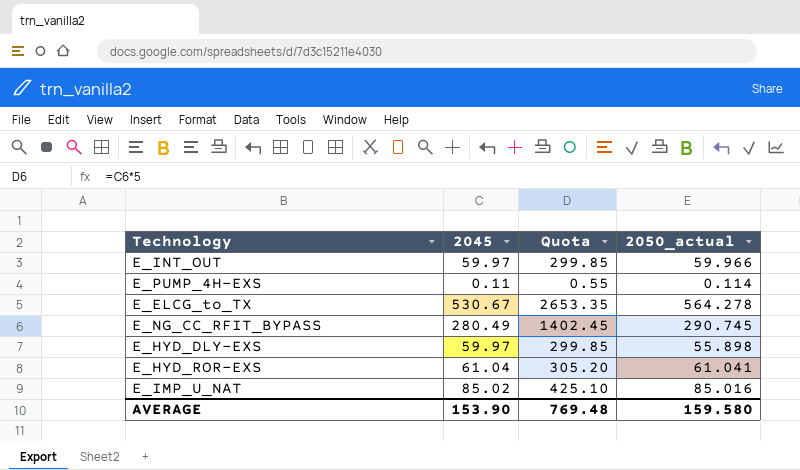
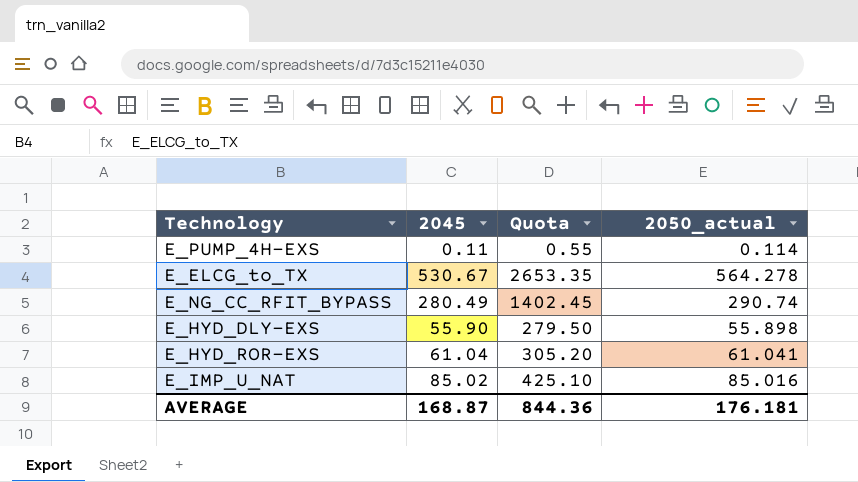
row E_INT_OUT: 59.97 | 299.85 | 59.966 -> none
E_NG_CC_RFIT_BYPASS | 2050_actual: 290.745 -> 290.74
E_HYD_DLY-EXS | 2045: 59.97 -> 55.90
E_HYD_DLY-EXS | Quota: 299.85 -> 279.50
AVERAGE | 2045: 153.90 -> 168.87
AVERAGE | Quota: 769.48 -> 844.36
AVERAGE | 2050_actual: 159.580 -> 176.181

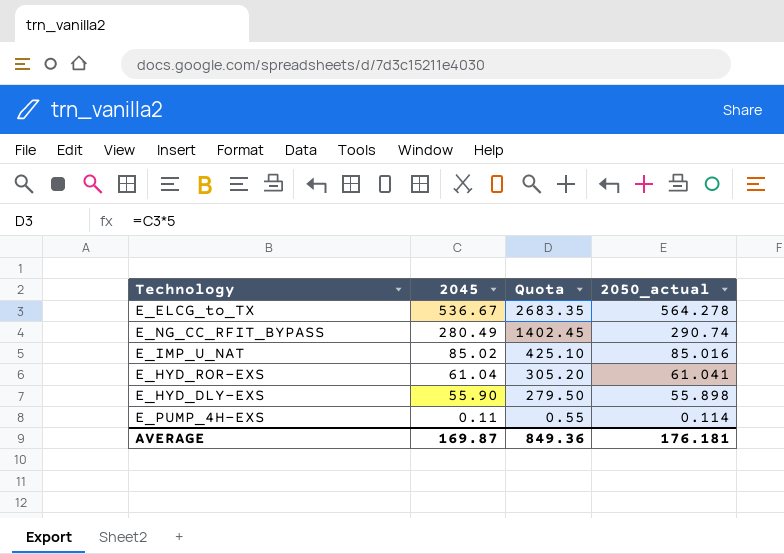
row order: none -> 2045 descending
E_ELCG_to_TX | 2045: 530.67 -> 536.67
E_ELCG_to_TX | Quota: 2653.35 -> 2683.35
AVERAGE | 2045: 168.87 -> 169.87
AVERAGE | Quota: 844.36 -> 849.36

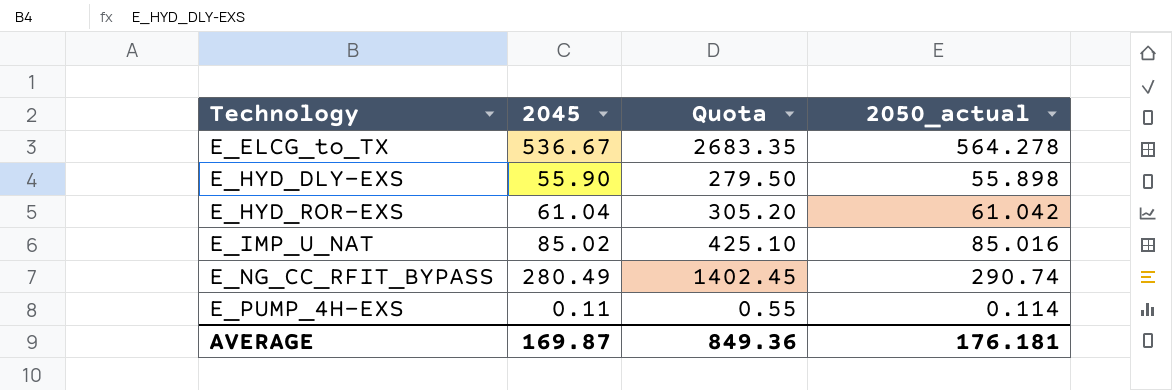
row order: 2045 descending -> Technology ascending
E_HYD_ROR-EXS | 2050_actual: 61.041 -> 61.042

